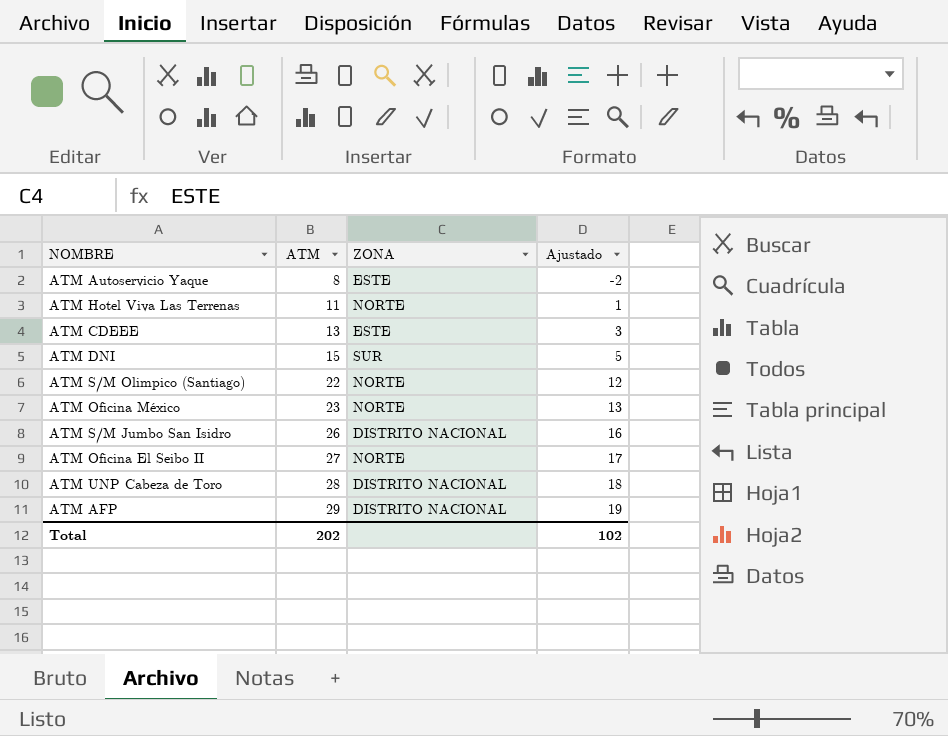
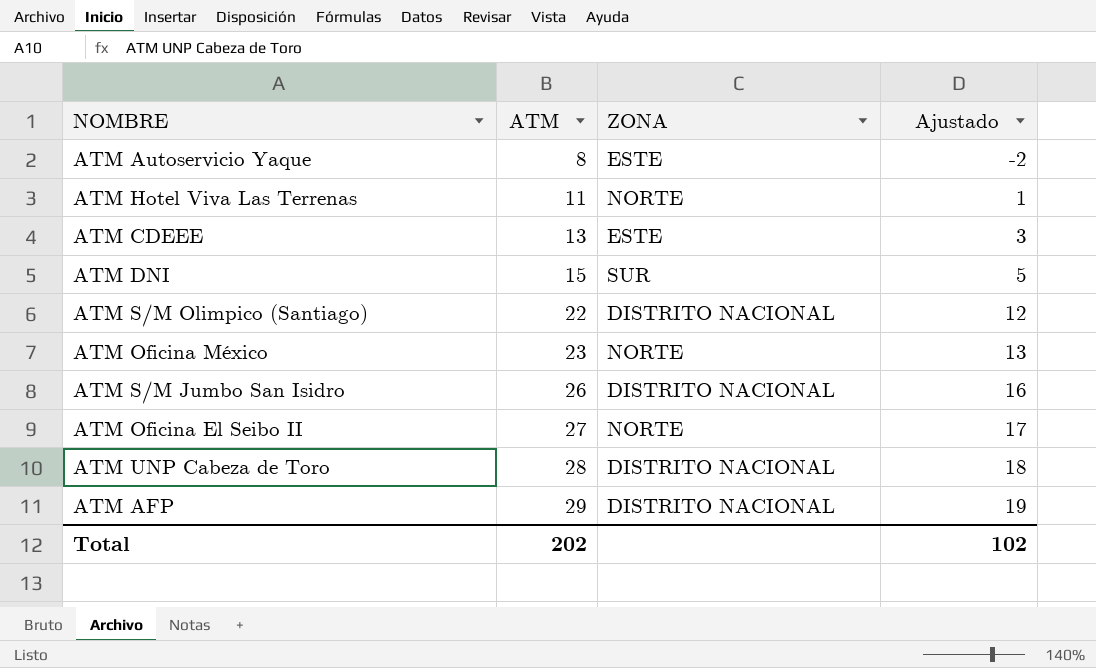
ATM S/M Olimpico (Santiago) | ZONA: NORTE -> DISTRITO NACIONAL

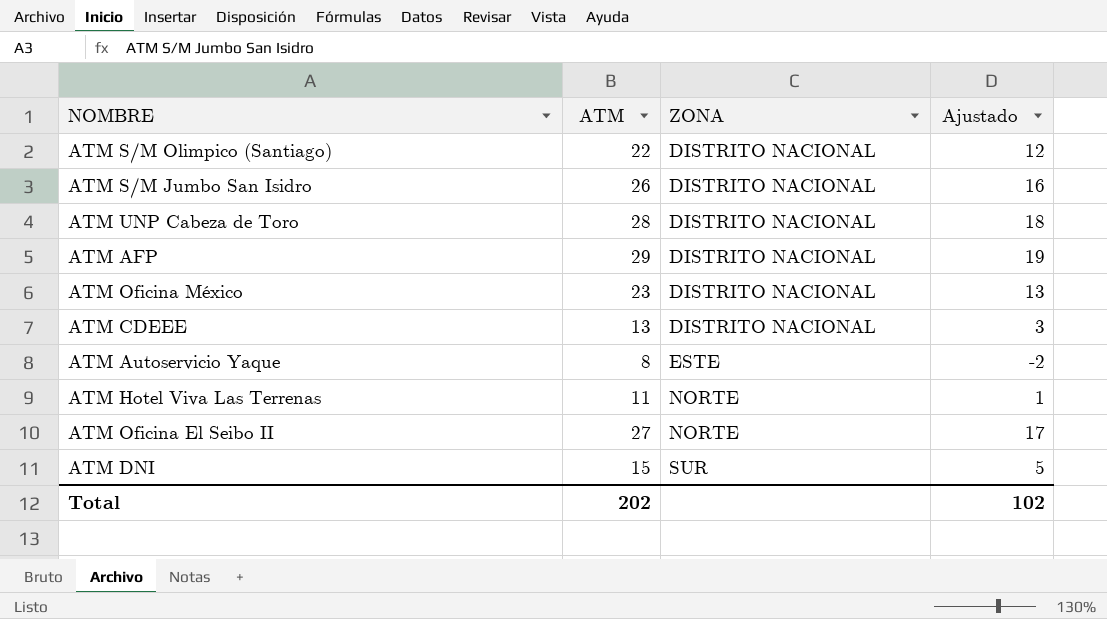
row order: ATM ascending -> ZONA ascending
ATM Oficina México | ZONA: NORTE -> DISTRITO NACIONAL
ATM CDEEE | ZONA: ESTE -> DISTRITO NACIONAL

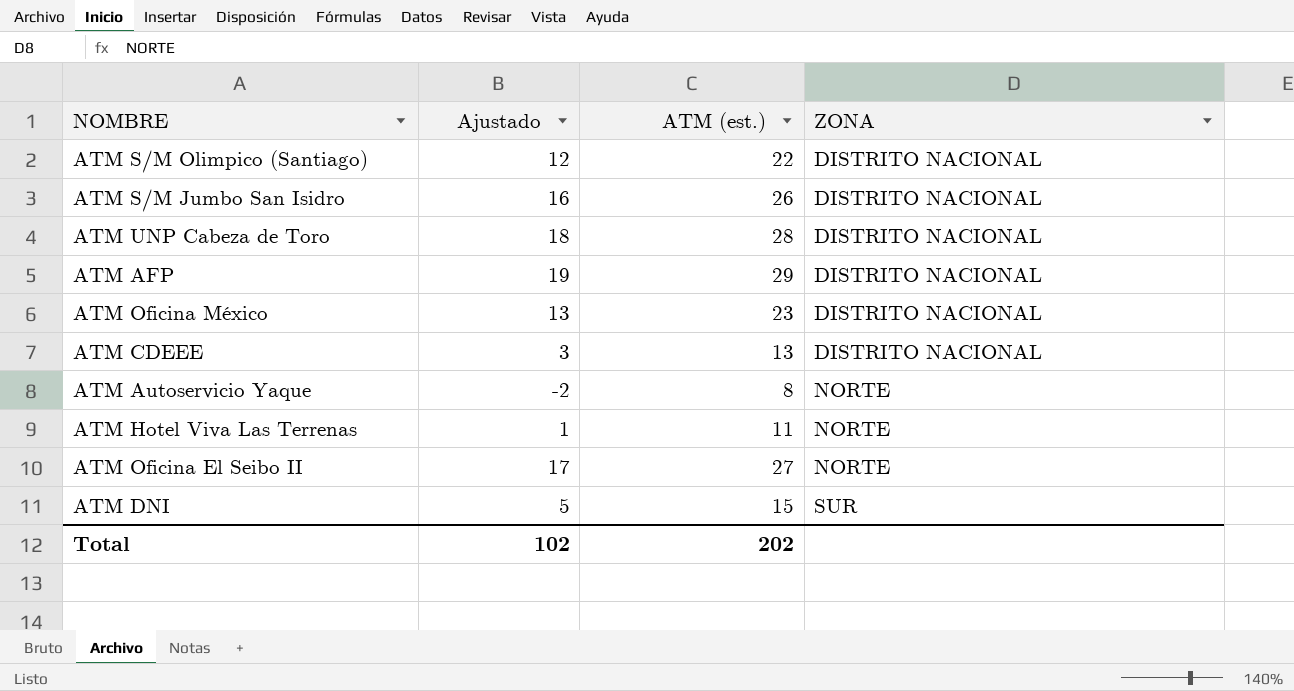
column Ajustado | position: 4 -> 2
column name: ATM -> ATM (est.)
ATM Autoservicio Yaque | ZONA: ESTE -> NORTE

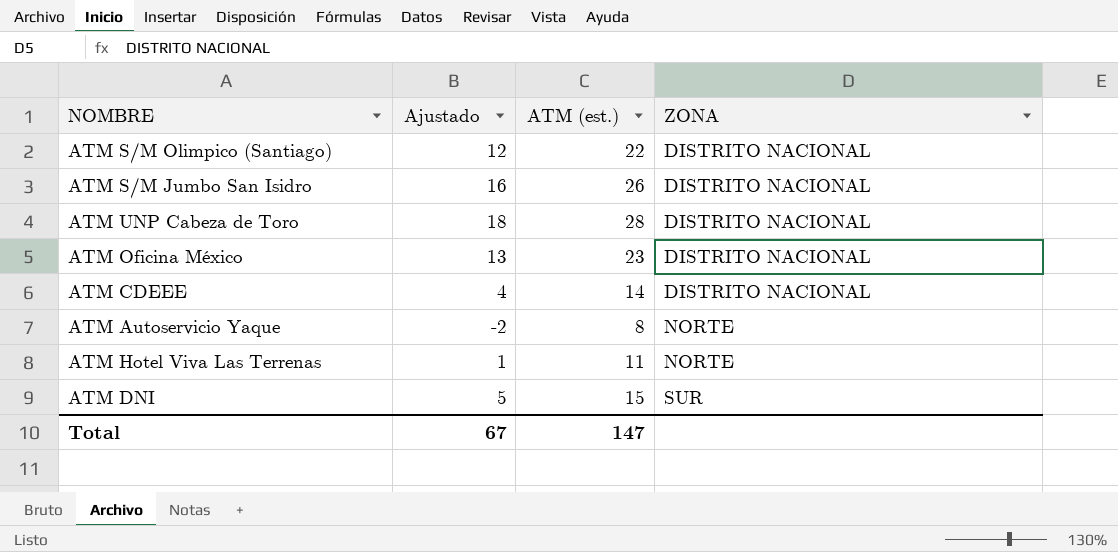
row ATM AFP: 19 | 29 | DISTRITO NACIONAL -> none
row ATM Oficina El Seibo II: 17 | 27 | NORTE -> none
ATM CDEEE | Ajustado: 3 -> 4
ATM CDEEE | ATM (est.): 13 -> 14
Total | Ajustado: 102 -> 67
Total | ATM (est.): 202 -> 147

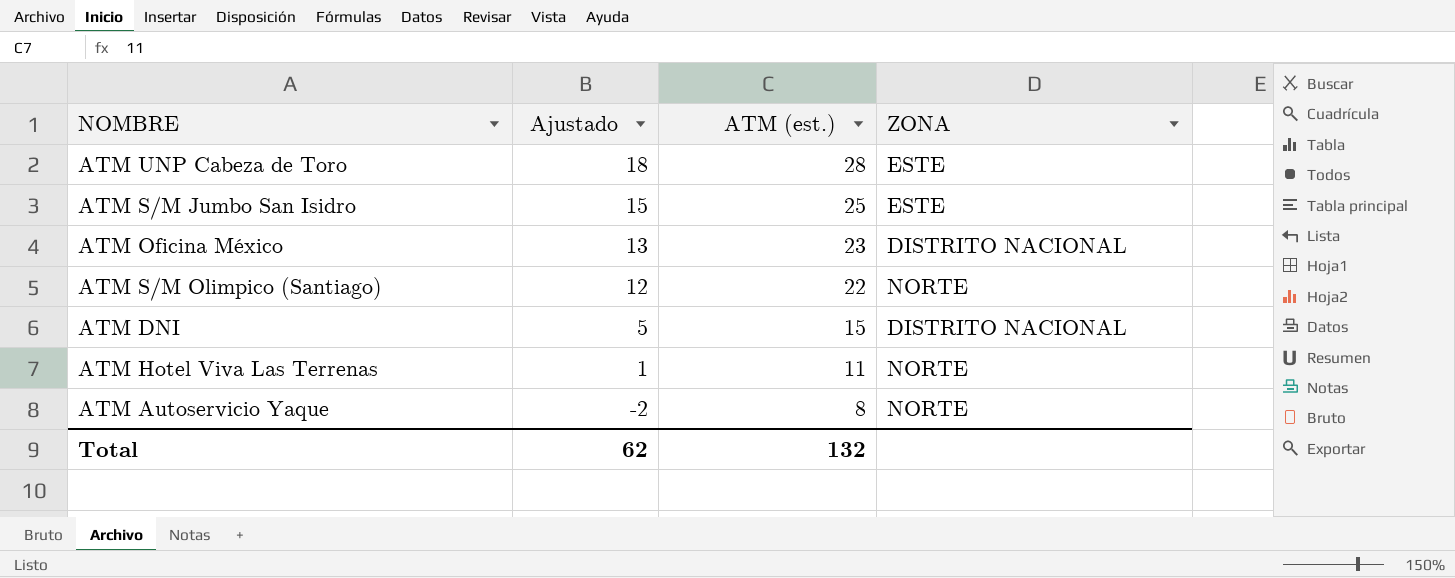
row order: ZONA ascending -> Ajustado descending
row ATM CDEEE: 4 | 14 | DISTRITO NACIONAL -> none
ATM UNP Cabeza de Toro | ZONA: DISTRITO NACIONAL -> ESTE
ATM S/M Jumbo San Isidro | Ajustado: 16 -> 15
ATM S/M Jumbo San Isidro | ATM (est.): 26 -> 25
ATM S/M Jumbo San Isidro | ZONA: DISTRITO NACIONAL -> ESTE
ATM S/M Olimpico (Santiago) | ZONA: DISTRITO NACIONAL -> NORTE
ATM DNI | ZONA: SUR -> DISTRITO NACIONAL
Total | Ajustado: 67 -> 62
Total | ATM (est.): 147 -> 132

